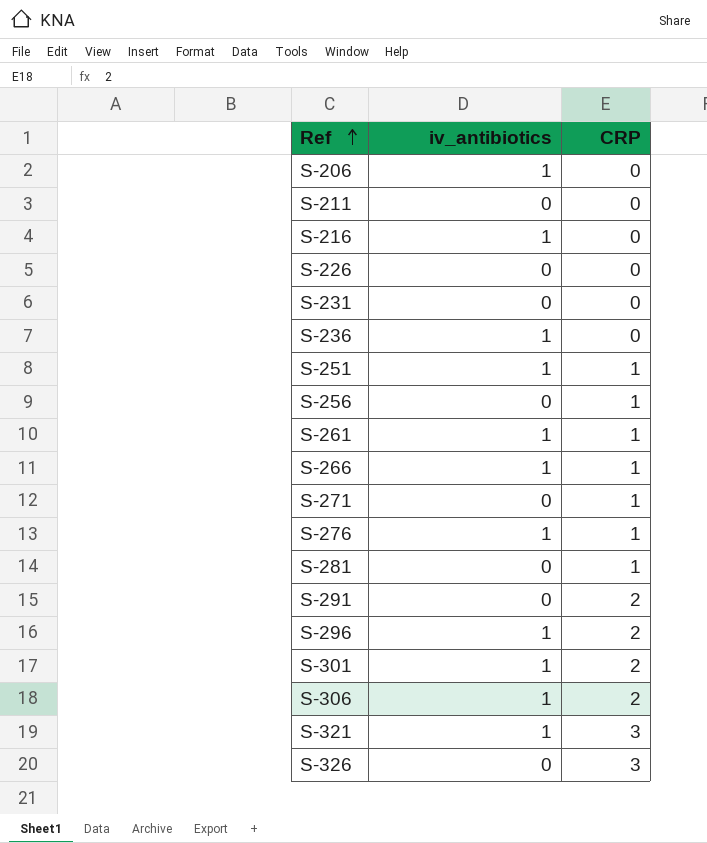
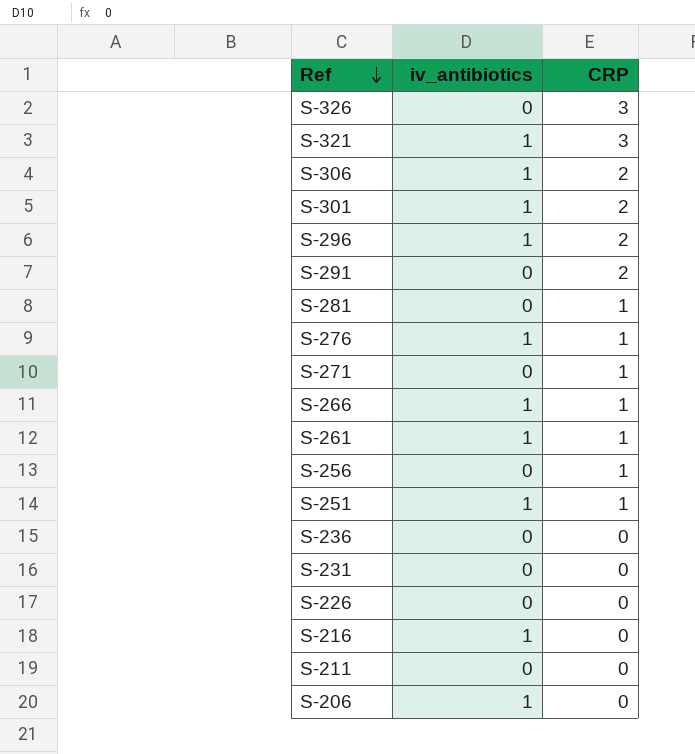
row order: Ref ascending -> Ref descending
S-236 | iv_antibiotics: 1 -> 0

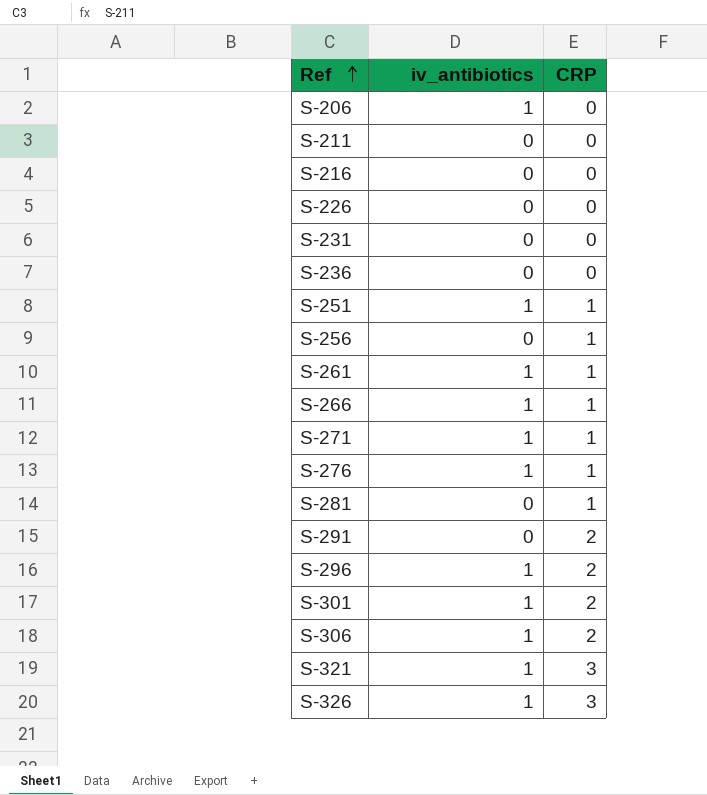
row order: Ref descending -> Ref ascending
S-216 | iv_antibiotics: 1 -> 0
S-271 | iv_antibiotics: 0 -> 1
S-326 | iv_antibiotics: 0 -> 1

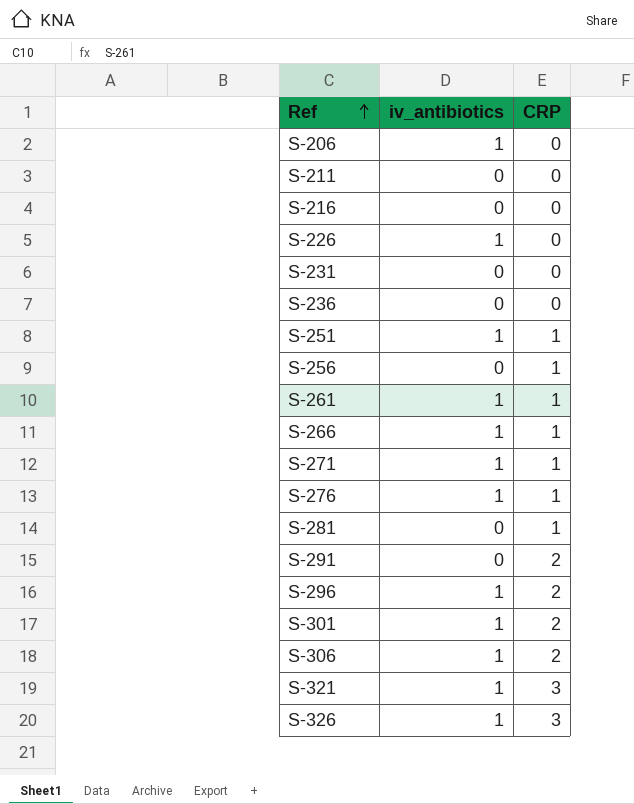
S-226 | iv_antibiotics: 0 -> 1

